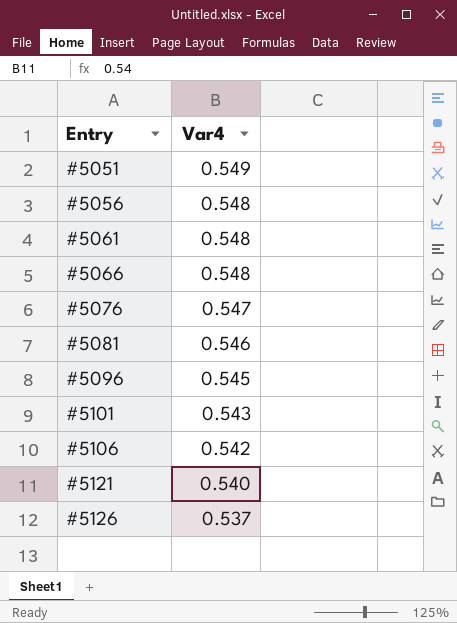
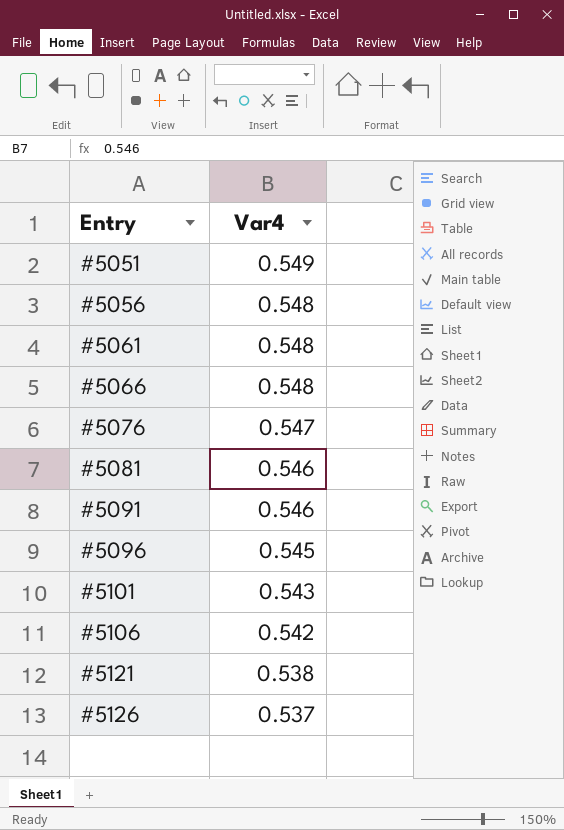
row #5091: none -> 0.546
#5121 | Var4: 0.540 -> 0.538

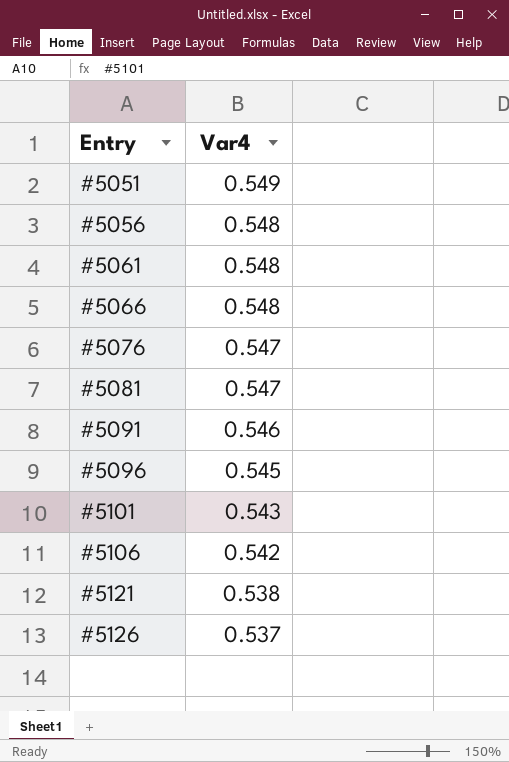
#5081 | Var4: 0.546 -> 0.547

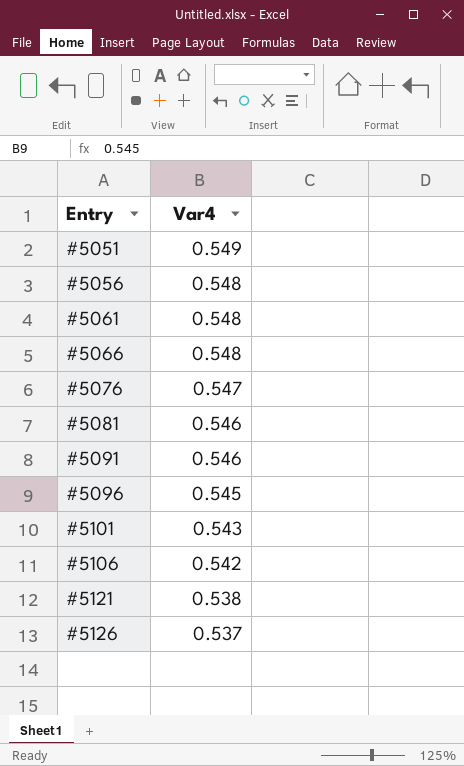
#5081 | Var4: 0.547 -> 0.546

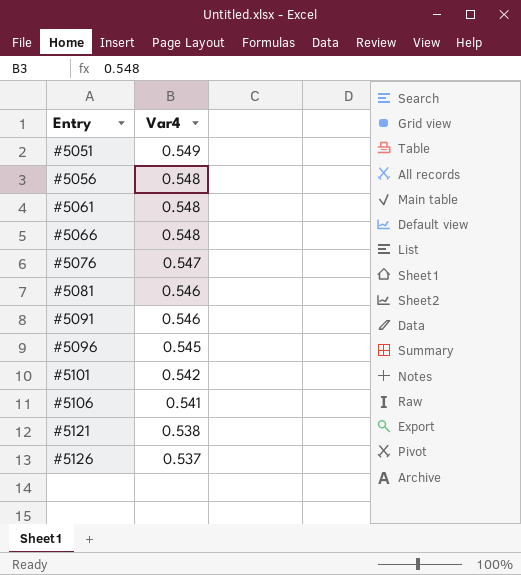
#5101 | Var4: 0.543 -> 0.542
#5106 | Var4: 0.542 -> 0.541

